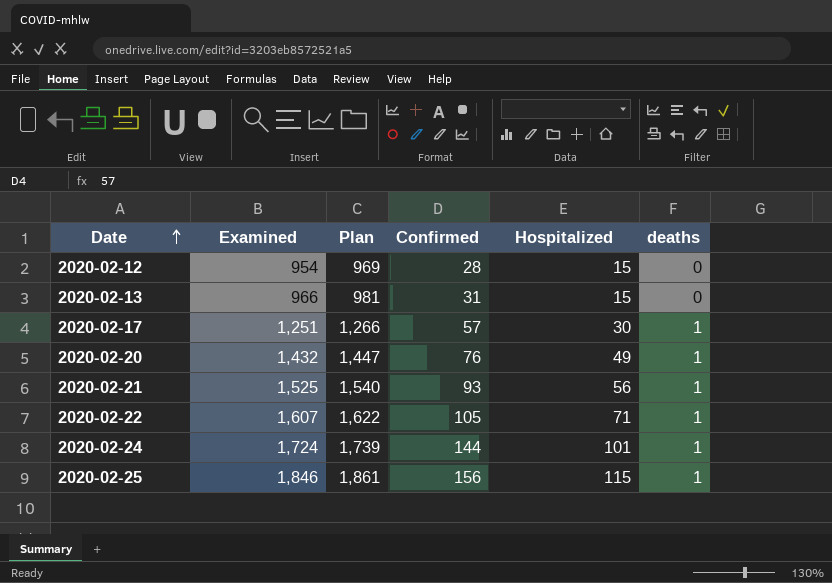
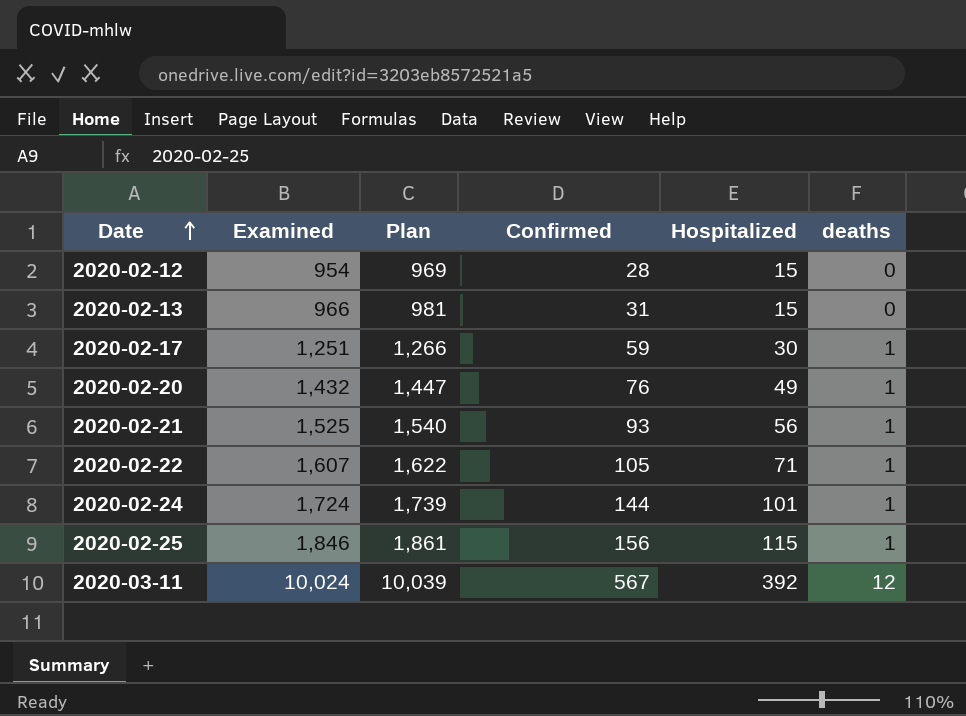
2020-02-17 | Confirmed: 57 -> 59
row 2020-03-11: none -> 10,024 | 10,039 | 567 | 392 | 12

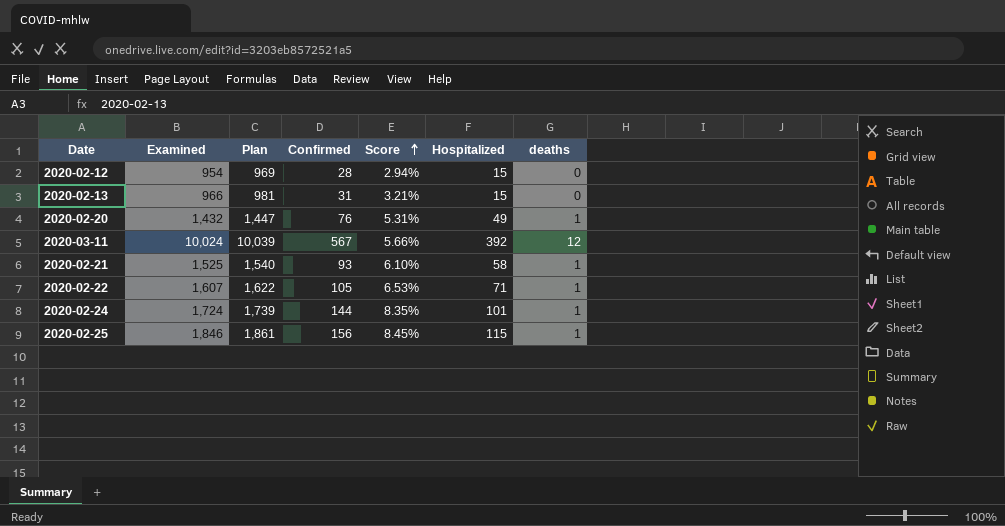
row order: Date ascending -> Score ascending
column Score | formula: none -> [Confirmed] / [Examined]
row 2020-02-17: 1,251 | 1,266 | 59 | 30 | 1 -> none
2020-02-21 | Hospitalized: 56 -> 58

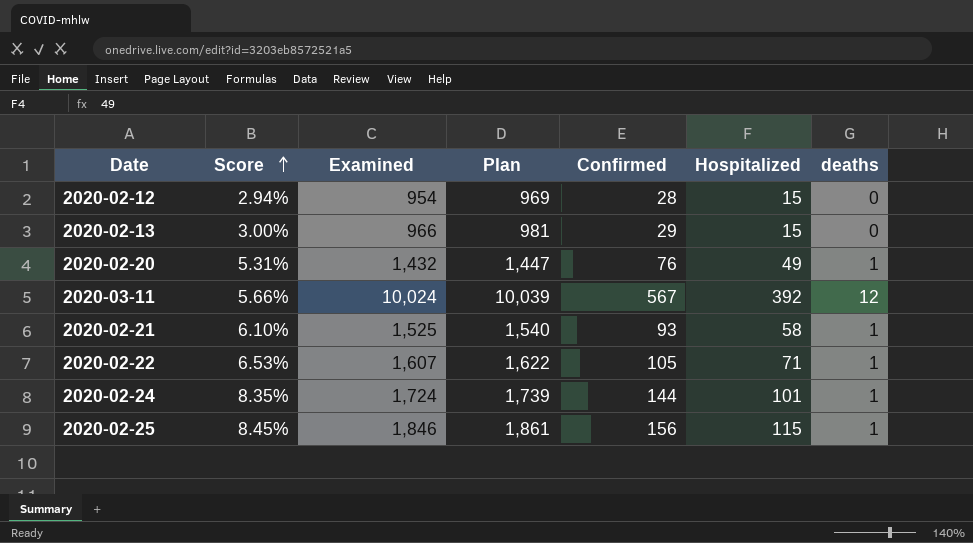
column Score | position: 5 -> 2
2020-02-13 | Score: 3.21% -> 3.00%
2020-02-13 | Confirmed: 31 -> 29

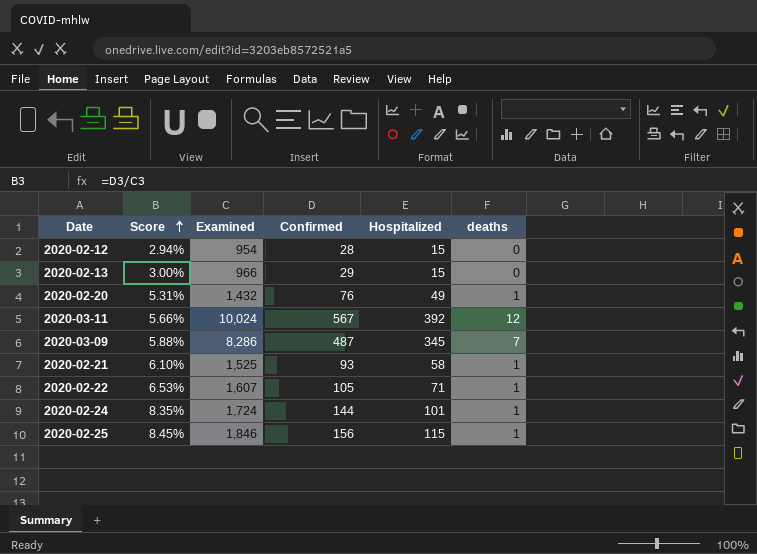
column Plan | formula: [Examined] + 15 -> none
row 2020-03-09: none -> 5.88% | 8,286 | 487 | 345 | 7

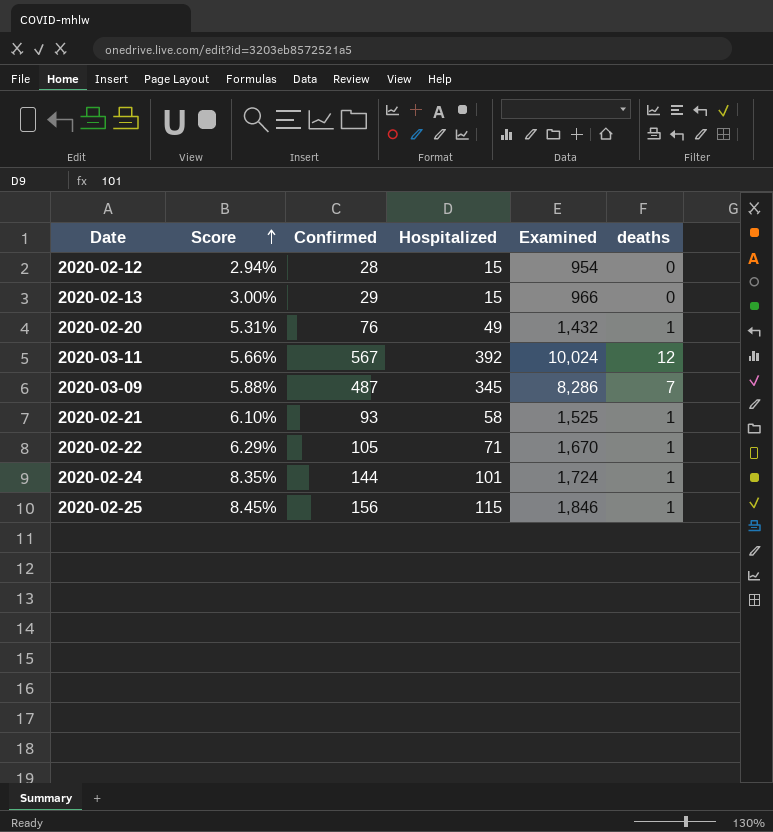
column Examined | position: 3 -> 5
2020-02-22 | Score: 6.53% -> 6.29%
2020-02-22 | Examined: 1,607 -> 1,670

